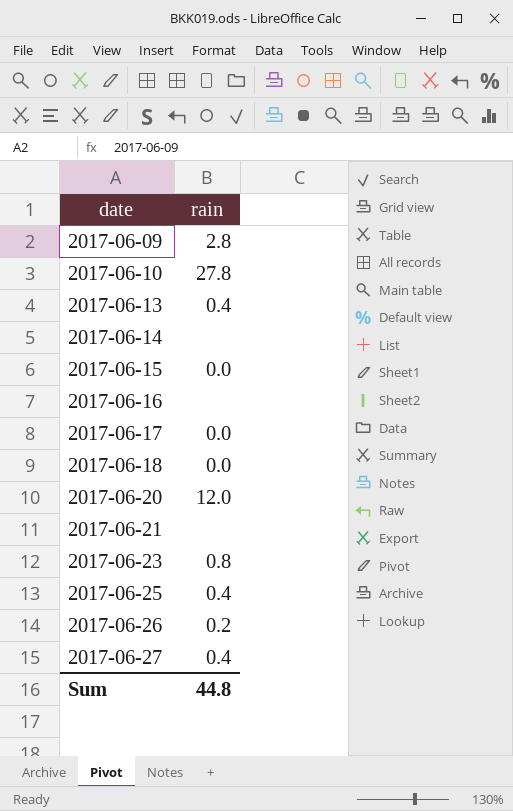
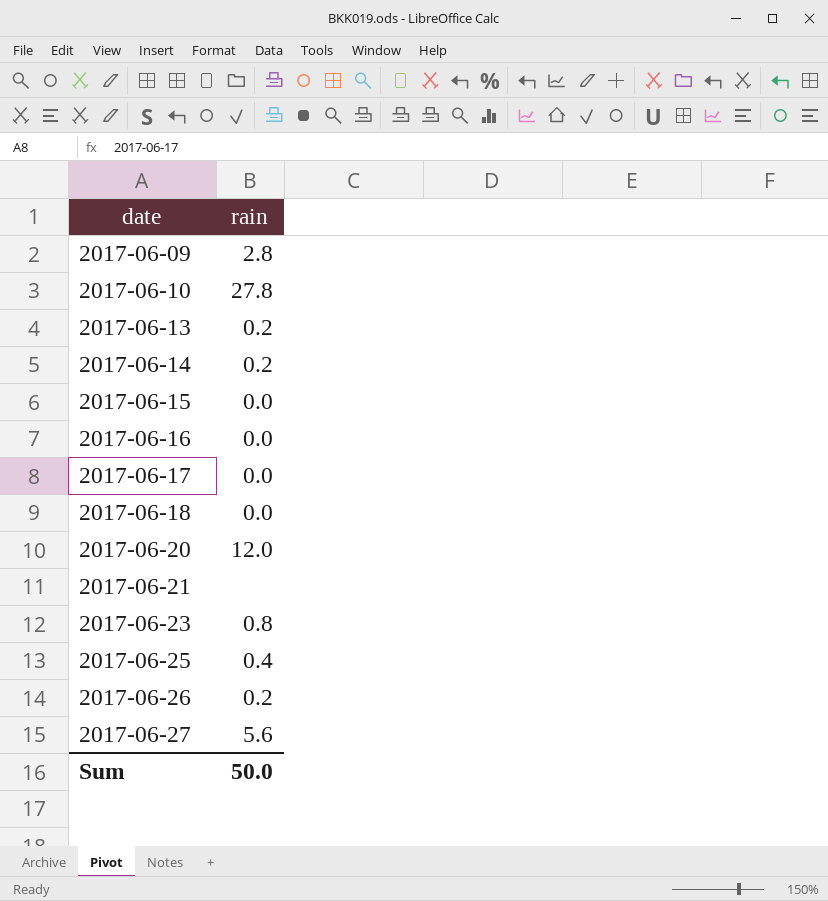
2017-06-13 | rain: 0.4 -> 0.2
2017-06-14 | rain: none -> 0.2
2017-06-16 | rain: none -> 0.0
2017-06-27 | rain: 0.4 -> 5.6
Sum | rain: 44.8 -> 50.0

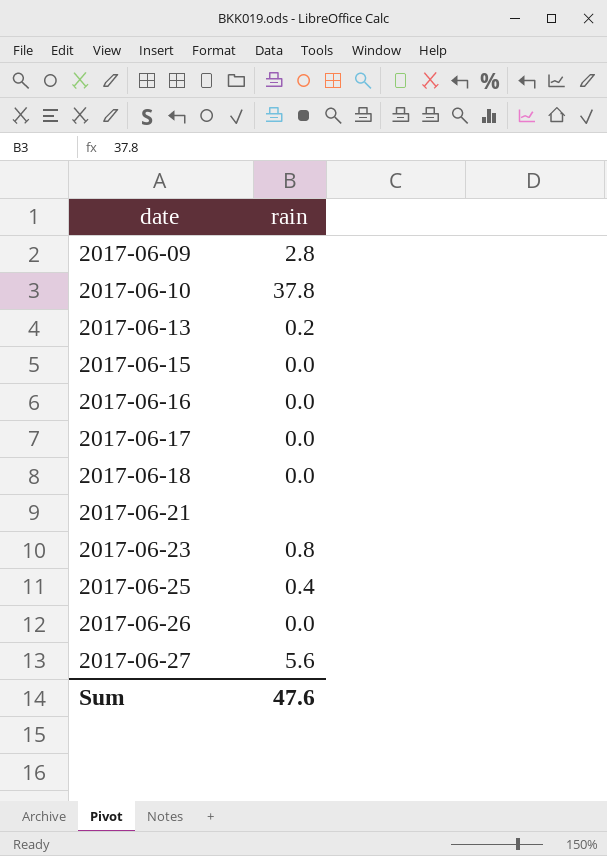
row 2017-06-14: 0.2 -> none
row 2017-06-20: 12.0 -> none
2017-06-10 | rain: 27.8 -> 37.8
2017-06-26 | rain: 0.2 -> 0.0
Sum | rain: 50.0 -> 47.6

